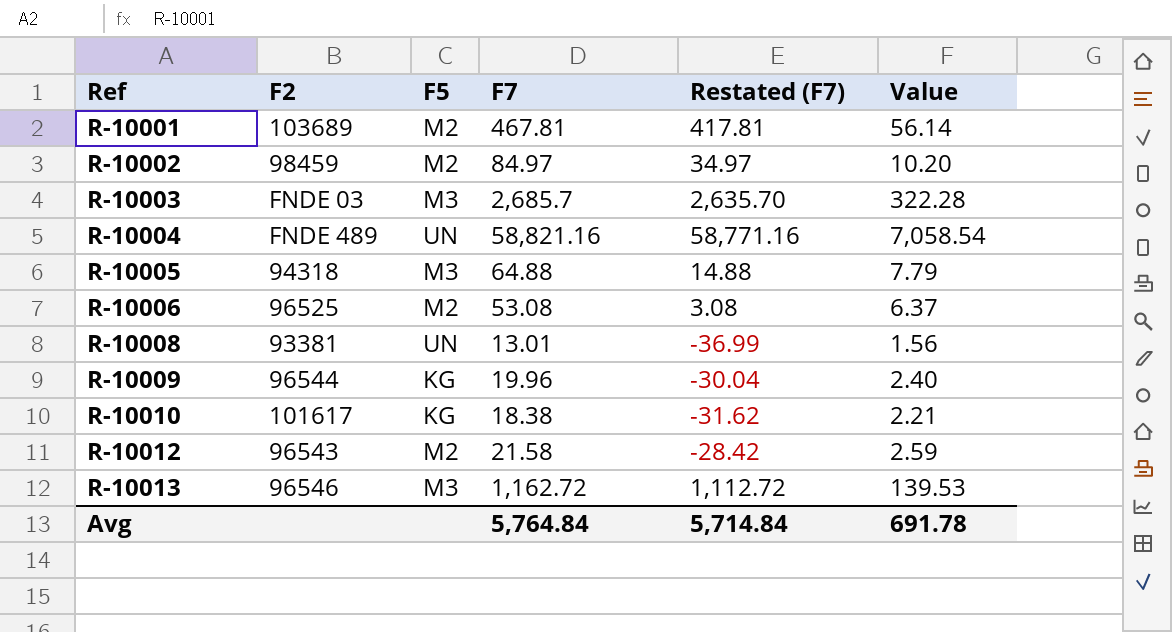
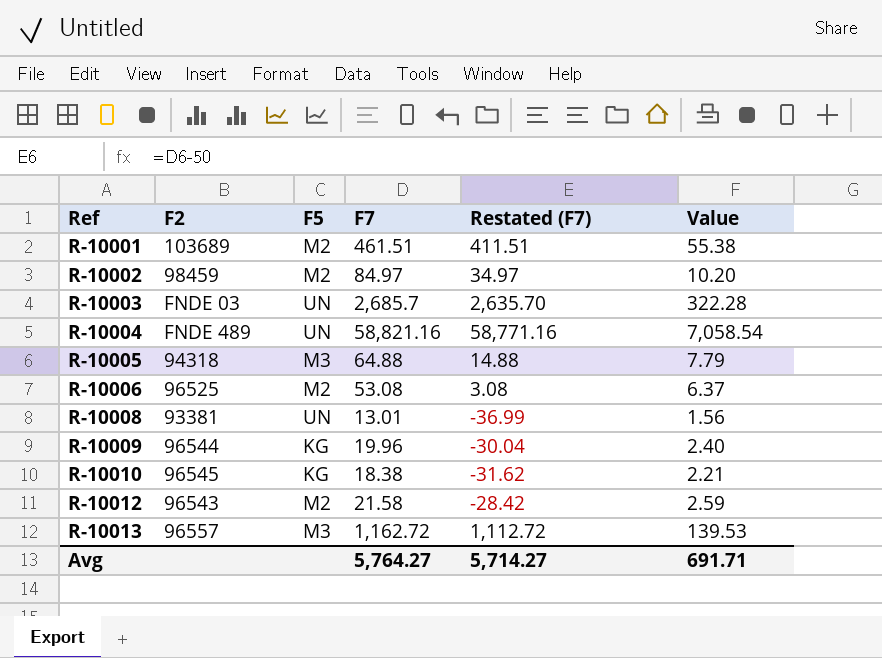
R-10001 | F7: 467.81 -> 461.51
R-10001 | Restated (F7): 417.81 -> 411.51
R-10001 | Value: 56.14 -> 55.38
R-10003 | F5: M3 -> UN
R-10010 | F2: 101617 -> 96545
R-10013 | F2: 96546 -> 96557
Avg | F7: 5,764.84 -> 5,764.27
Avg | Restated (F7): 5,714.84 -> 5,714.27
Avg | Value: 691.78 -> 691.71

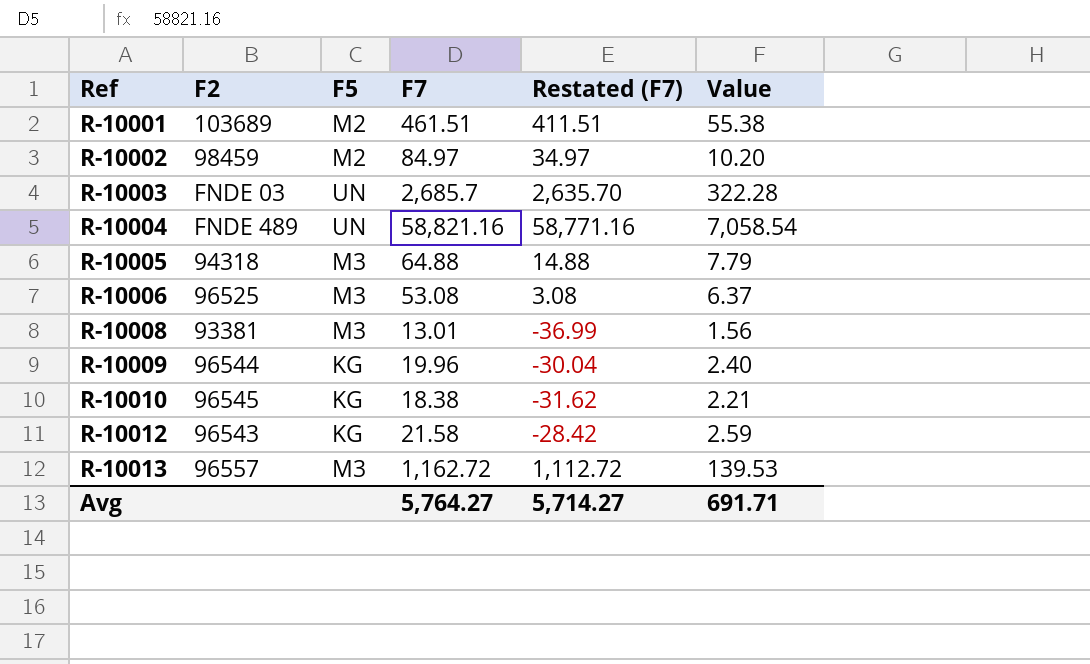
R-10006 | F5: M2 -> M3
R-10008 | F5: UN -> M3
R-10012 | F5: M2 -> KG

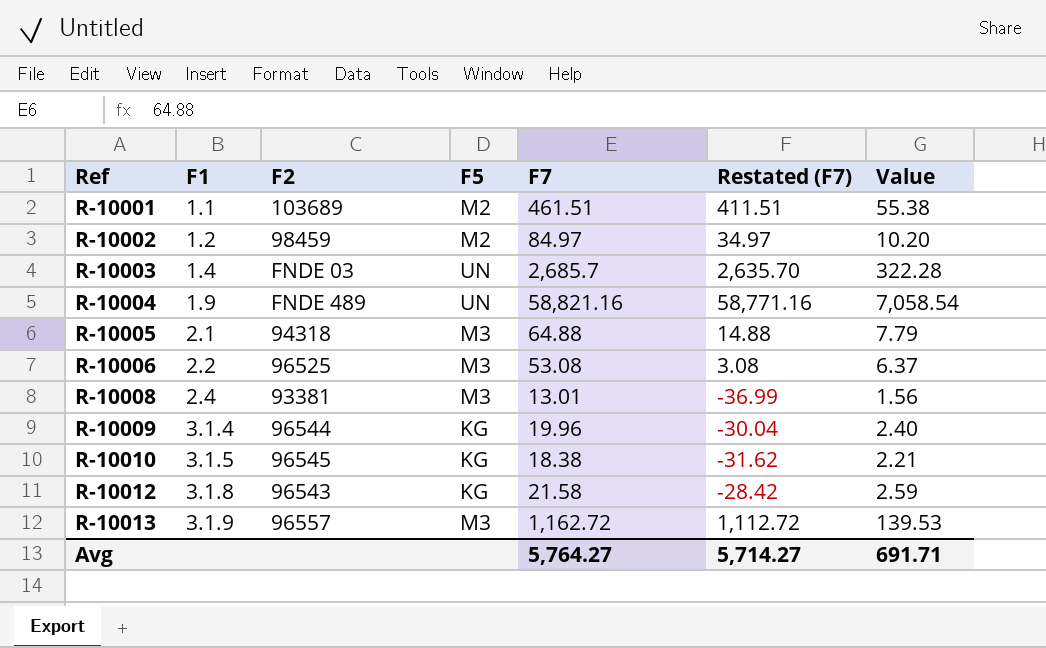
column F1 | position: none -> 2

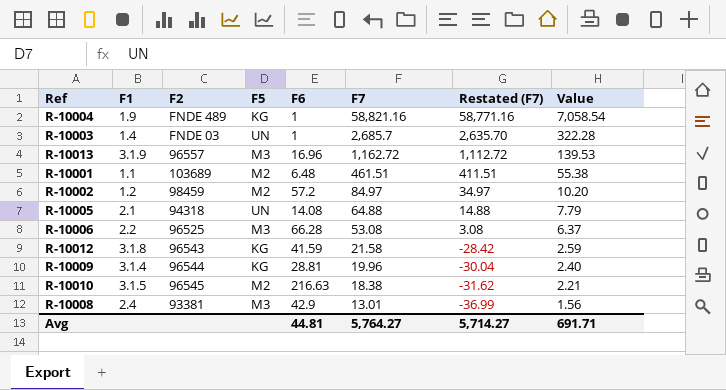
row order: Ref ascending -> F7 descending
column F6 | position: none -> 5
R-10004 | F5: UN -> KG
R-10005 | F5: M3 -> UN
R-10010 | F5: KG -> M2

